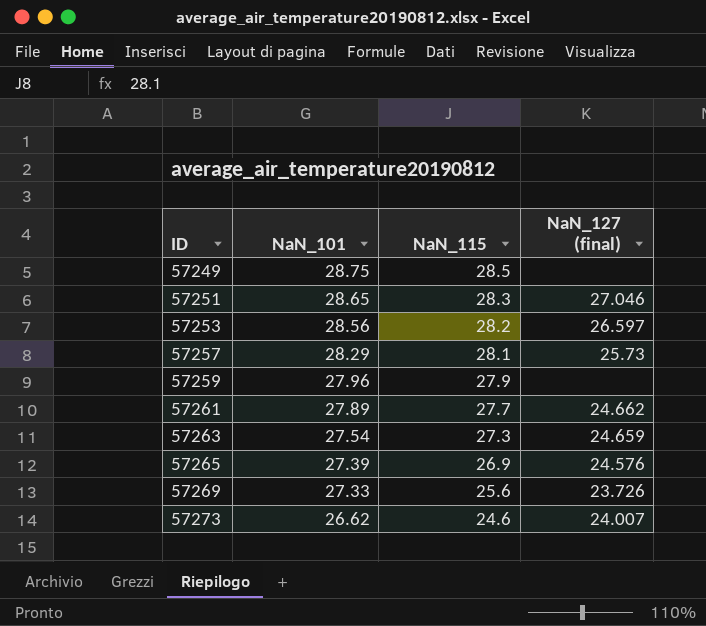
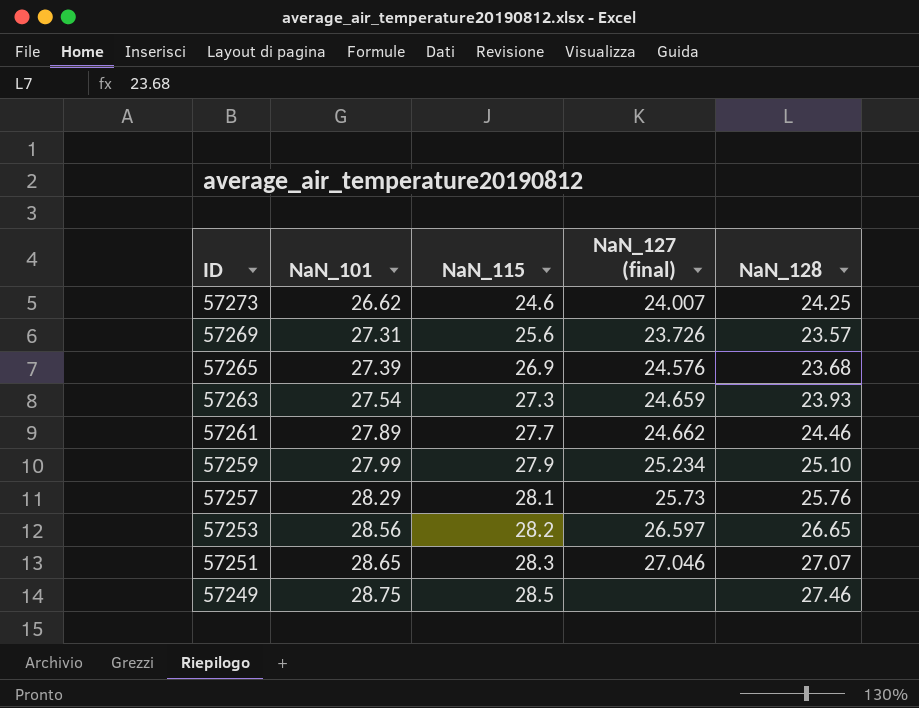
row order: ID ascending -> ID descending
column NaN_128 | position: none -> 5
57269 | NaN_101: 27.33 -> 27.31
57259 | NaN_101: 27.96 -> 27.99
57259 | NaN_127 (final): none -> 25.234

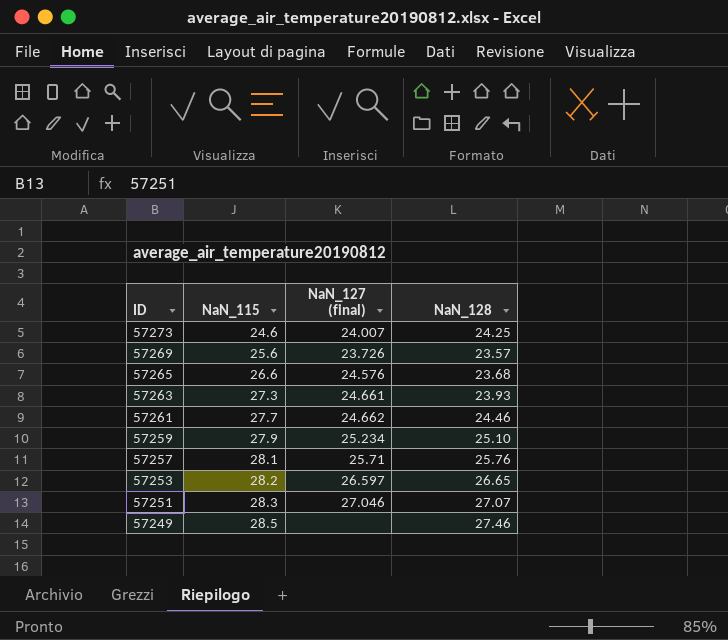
column NaN_101 | position: 2 -> none
57265 | NaN_115: 26.9 -> 26.6
57263 | NaN_127 (final): 24.659 -> 24.661
57257 | NaN_127 (final): 25.73 -> 25.71

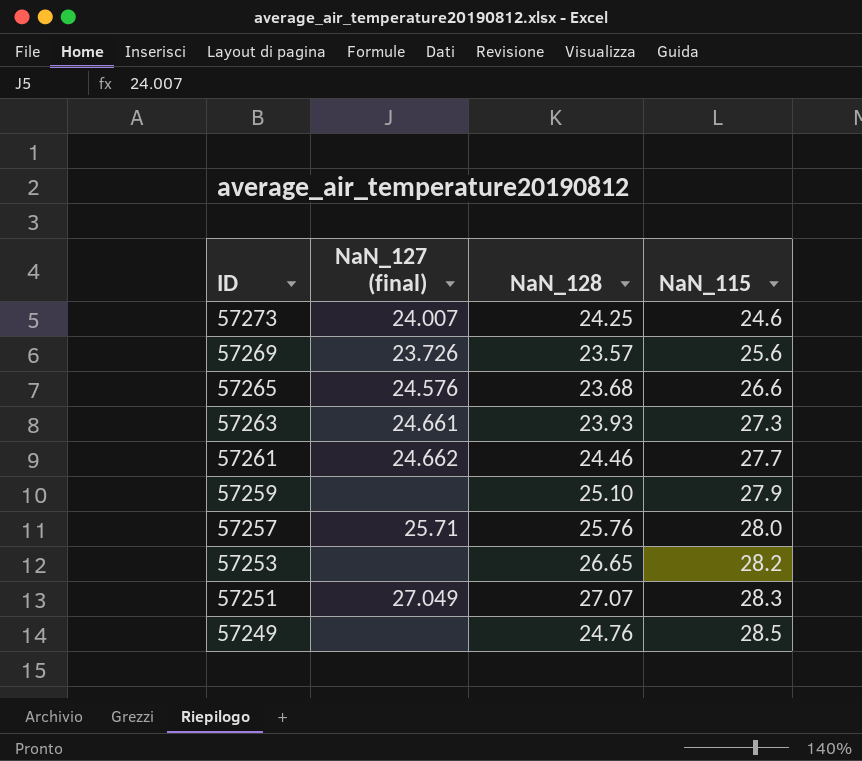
column NaN_115 | position: 2 -> 4
57259 | NaN_127 (final): 25.234 -> none
57257 | NaN_115: 28.1 -> 28.0
57253 | NaN_127 (final): 26.597 -> none
57251 | NaN_127 (final): 27.046 -> 27.049
57249 | NaN_128: 27.46 -> 24.76

